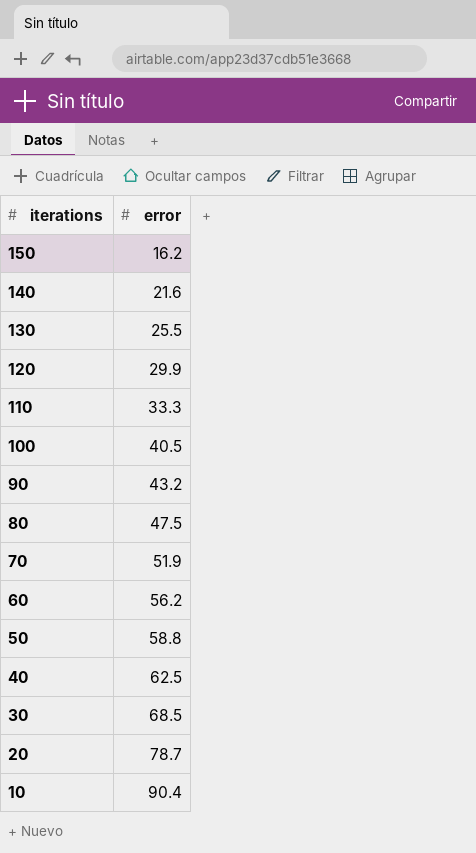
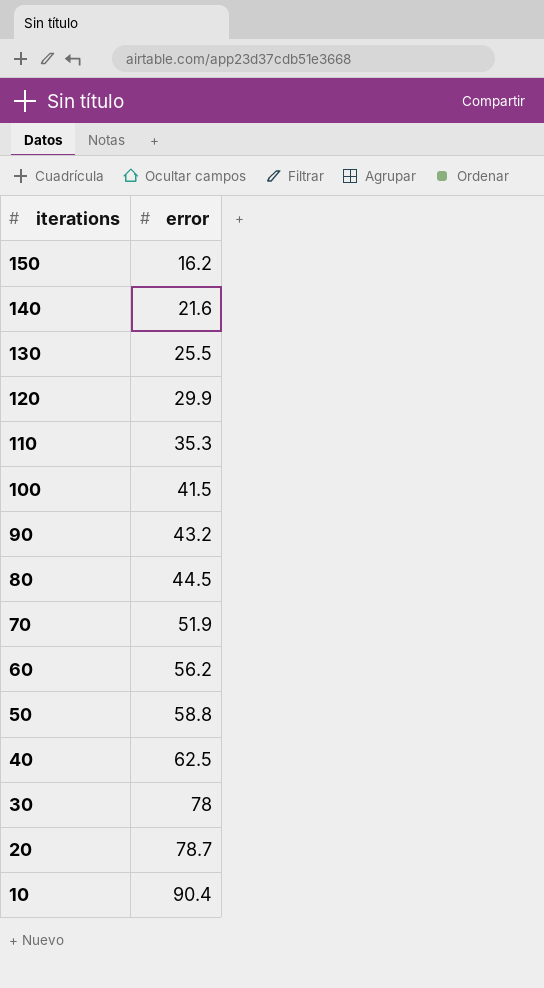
110 | error: 33.3 -> 35.3
100 | error: 40.5 -> 41.5
80 | error: 47.5 -> 44.5
30 | error: 68.5 -> 78

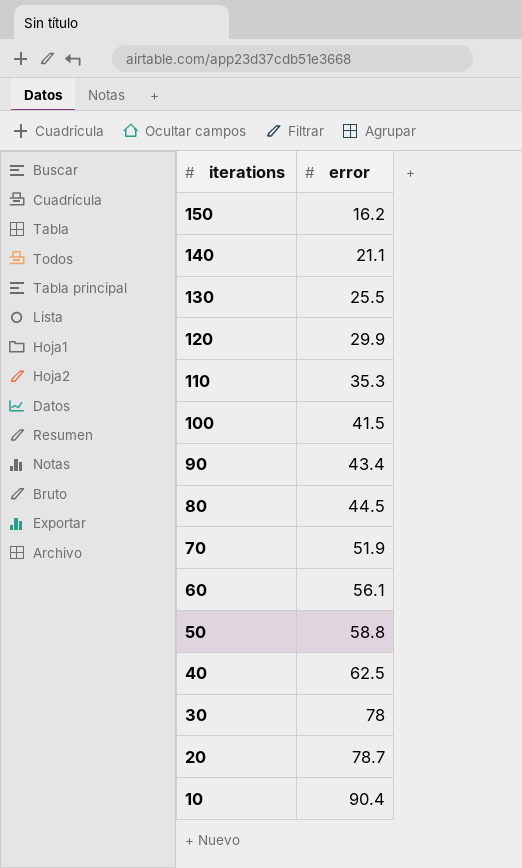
140 | error: 21.6 -> 21.1
90 | error: 43.2 -> 43.4
60 | error: 56.2 -> 56.1

